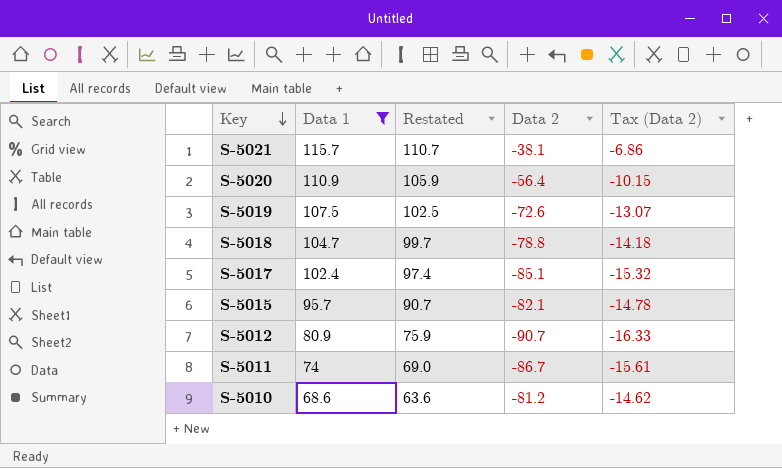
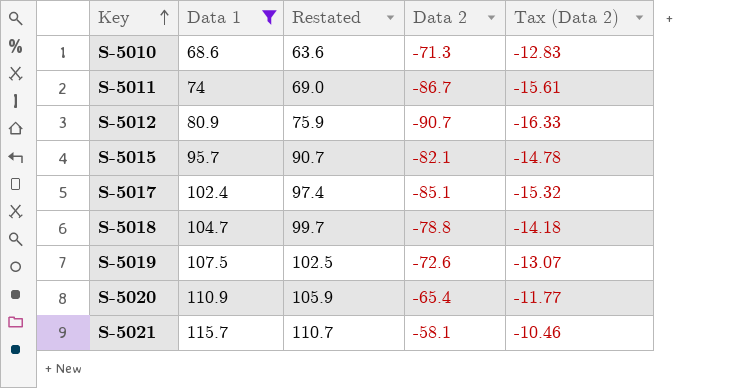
row order: Key descending -> Key ascending
S-5010 | Data 2: -81.2 -> -71.3
S-5010 | Tax (Data 2): -14.62 -> -12.83
S-5020 | Data 2: -56.4 -> -65.4
S-5020 | Tax (Data 2): -10.15 -> -11.77
S-5021 | Data 2: -38.1 -> -58.1
S-5021 | Tax (Data 2): -6.86 -> -10.46

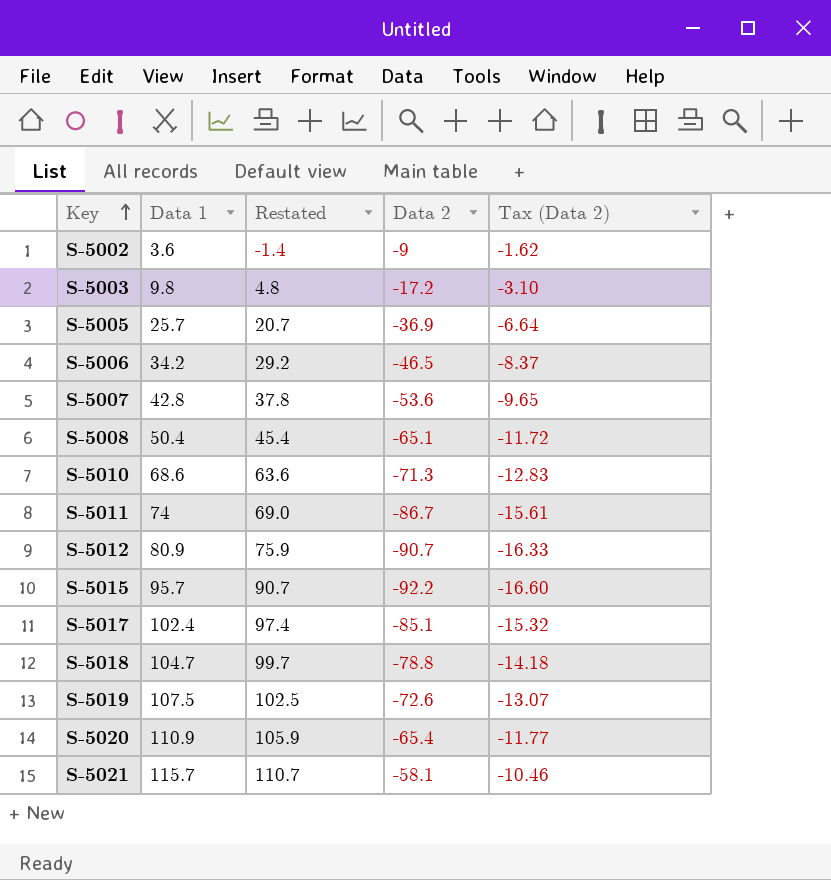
filter: Data 1 >= 68.6 -> none
S-5015 | Data 2: -82.1 -> -92.2
S-5015 | Tax (Data 2): -14.78 -> -16.60

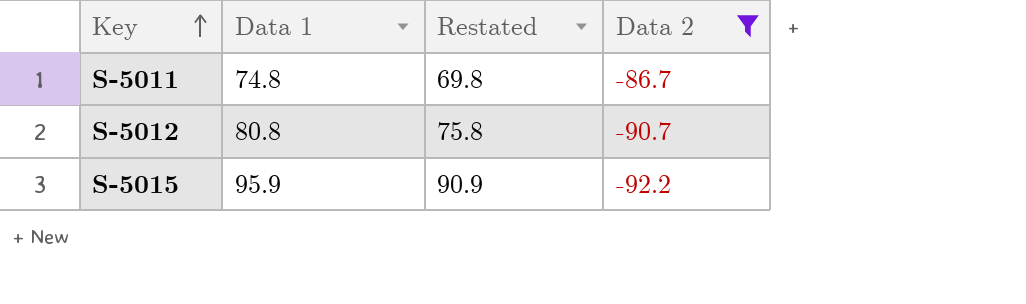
filter: none -> Data 2 <= -86.7
column Tax (Data 2) | formula: [Data 2] * 0.18 -> none
S-5011 | Data 1: 74 -> 74.8
S-5011 | Restated: 69.0 -> 69.8
S-5012 | Data 1: 80.9 -> 80.8
S-5012 | Restated: 75.9 -> 75.8
S-5015 | Data 1: 95.7 -> 95.9
S-5015 | Restated: 90.7 -> 90.9

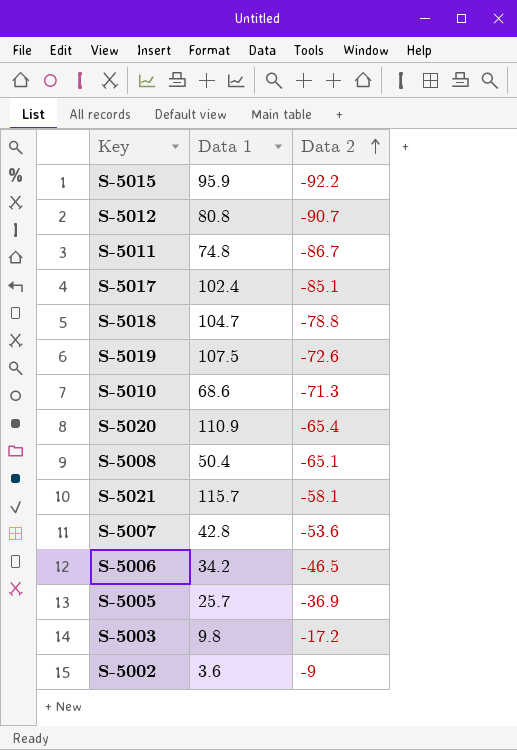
filter: Data 2 <= -86.7 -> none
row order: Key ascending -> Data 2 ascending
column Restated | formula: [Data 1] - 5 -> none

